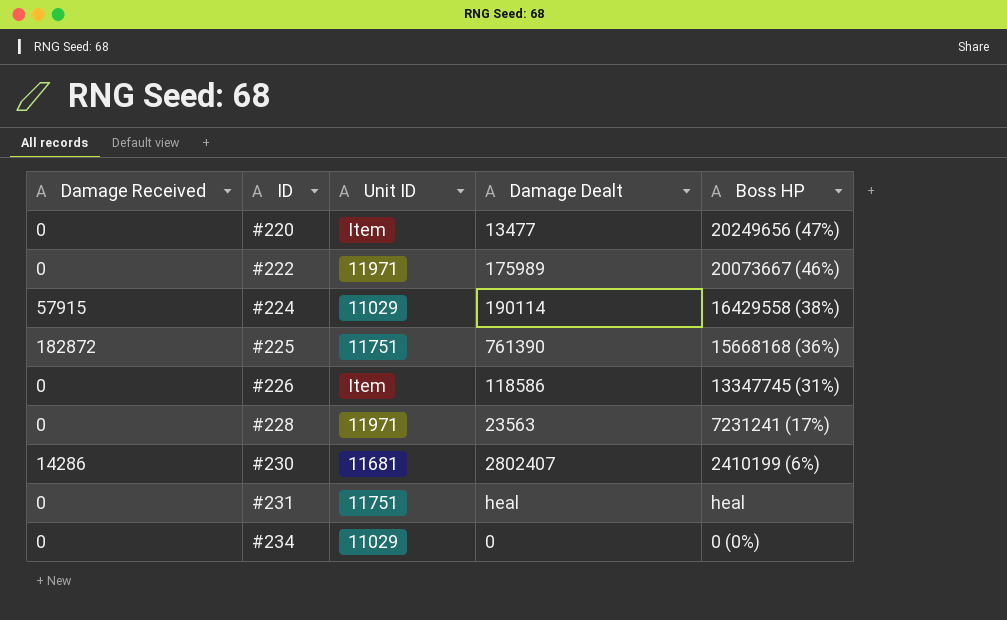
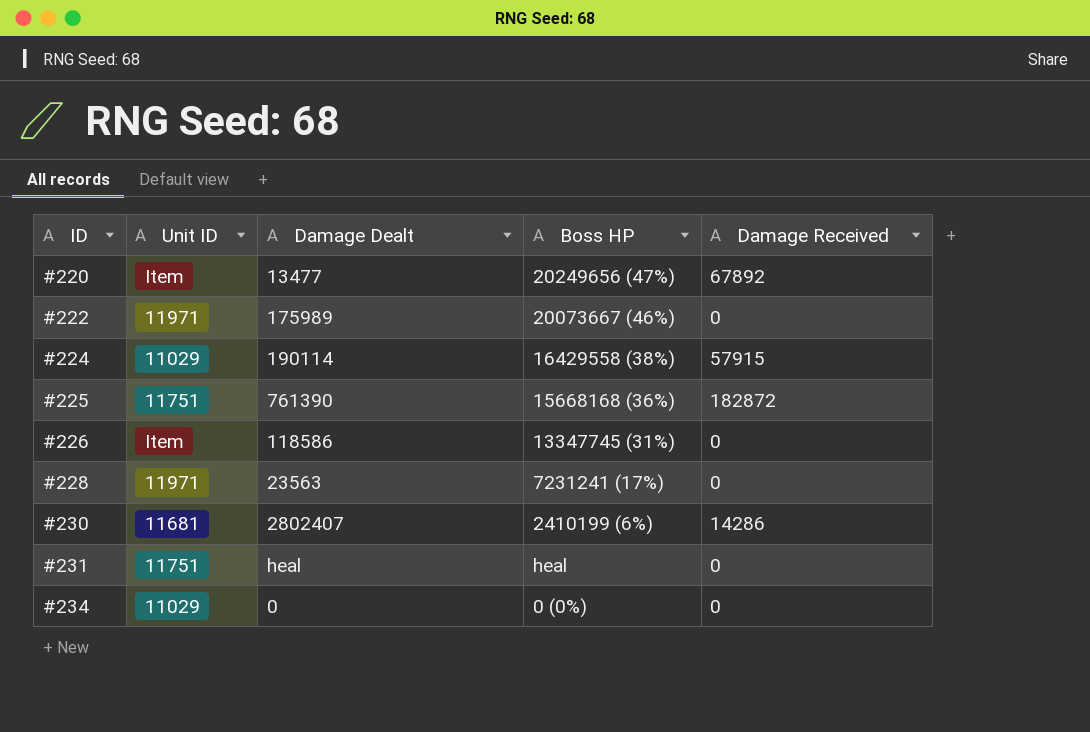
column Damage Received | position: 1 -> 5
#220 | Damage Received: 0 -> 67892

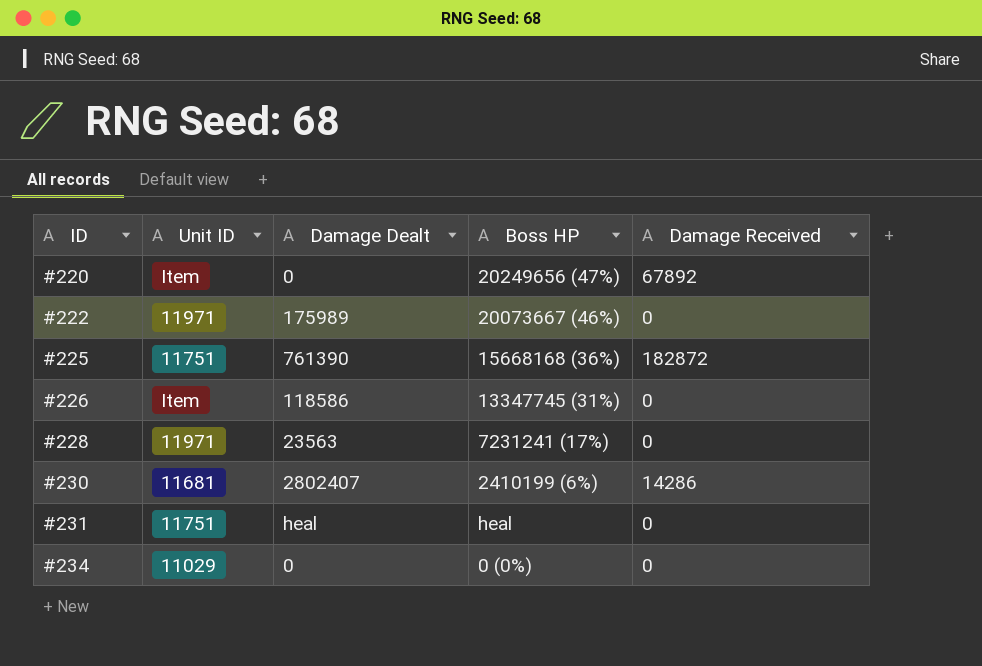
row #224: 11029 | 190114 | 16429558 (38%) | 57915 -> none
#220 | Damage Dealt: 13477 -> 0

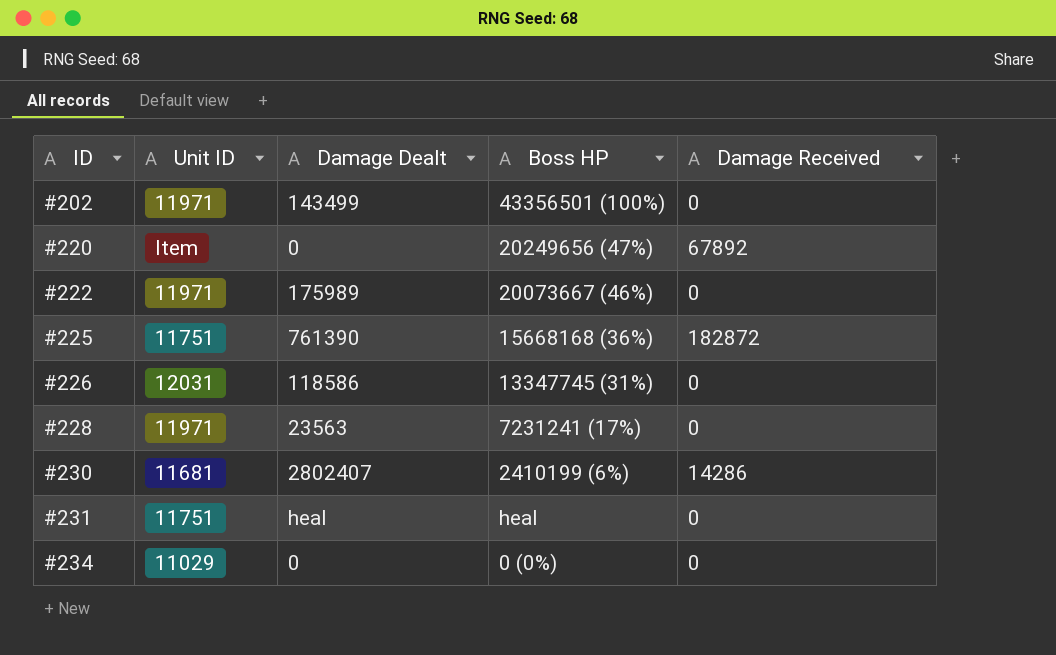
row #202: none -> 11971 | 143499 | 43356501 (100%) | 0
#226 | Unit ID: Item -> 12031

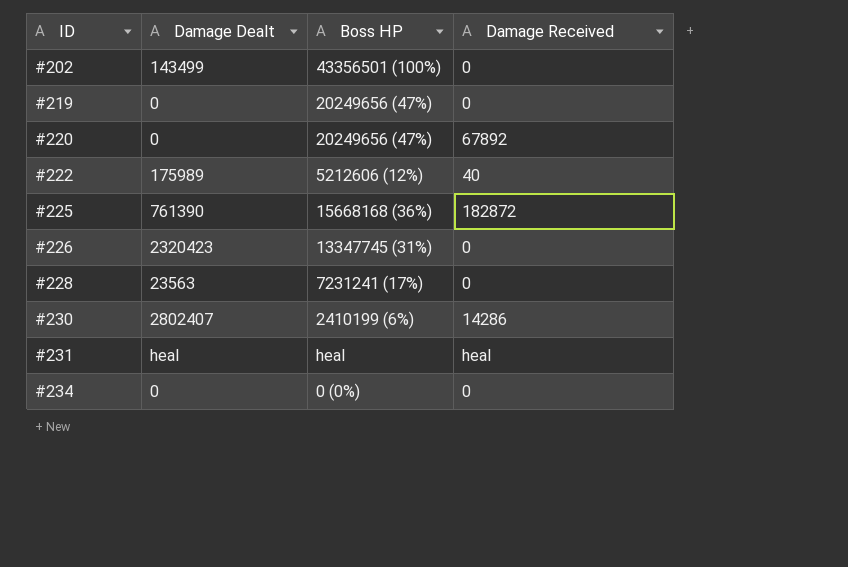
column Unit ID | position: 2 -> none
row #219: none -> 0 | 20249656 (47%) | 0
#222 | Boss HP: 20073667 (46%) -> 5212606 (12%)
#222 | Damage Received: 0 -> 40
#226 | Damage Dealt: 118586 -> 2320423
#231 | Damage Received: 0 -> heal

